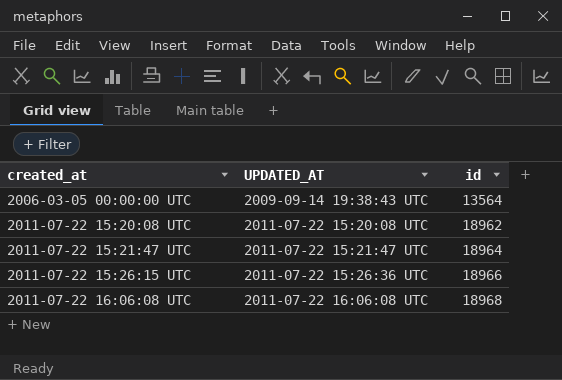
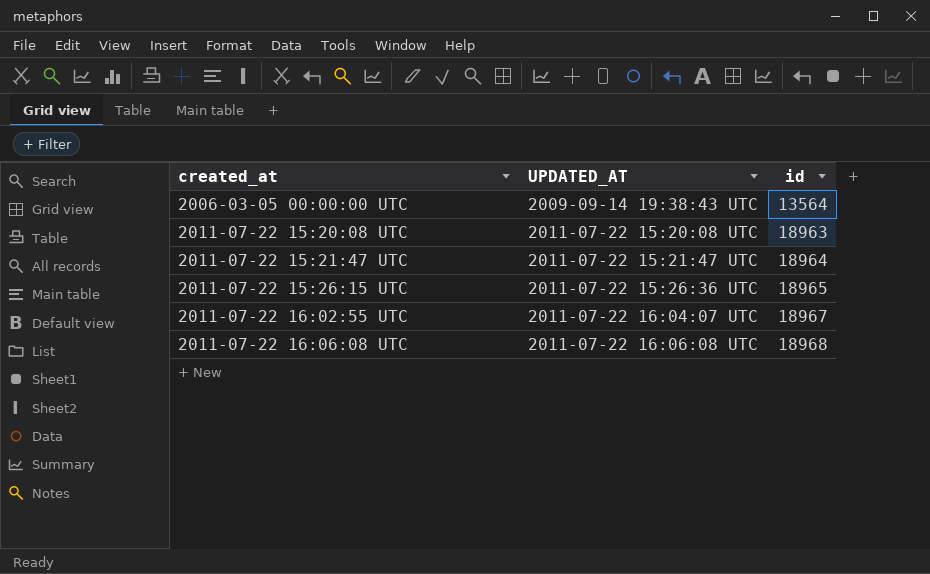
2011-07-22 15:20:08 UTC | id: 18962 -> 18963
2011-07-22 15:26:15 UTC | id: 18966 -> 18965
row 2011-07-22 16:02:55 UTC: none -> 2011-07-22 16:04:07 UTC | 18967

